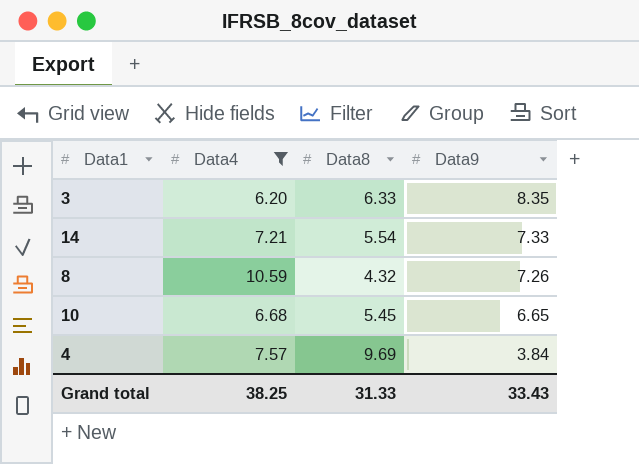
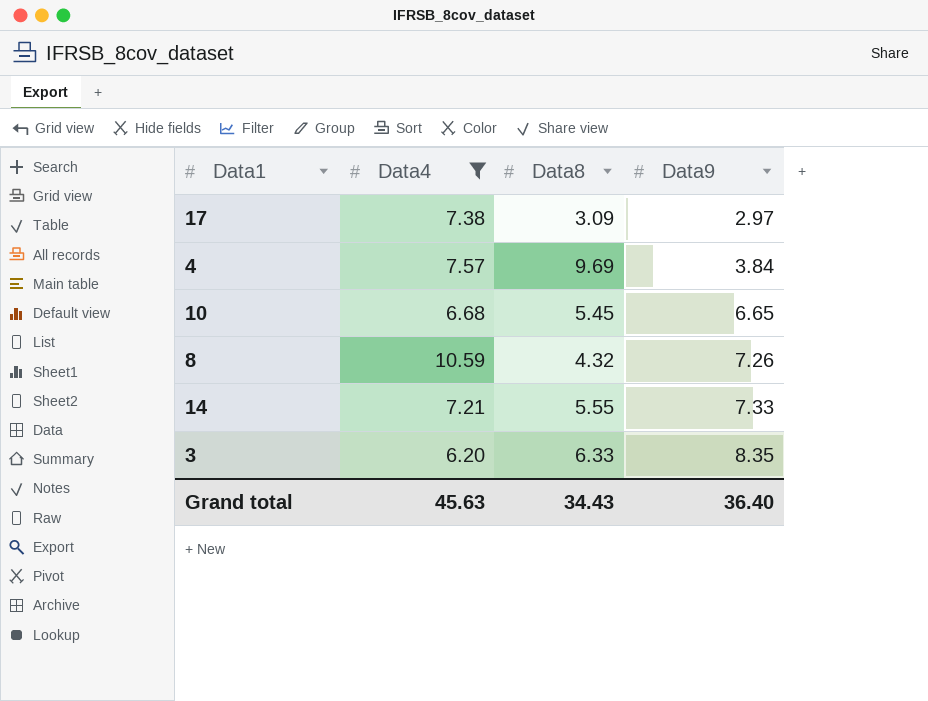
row order: Data9 descending -> Data9 ascending
row 17: none -> 7.38 | 3.09 | 2.97
14 | Data8: 5.54 -> 5.55
Grand total | Data4: 38.25 -> 45.63
Grand total | Data8: 31.33 -> 34.43
Grand total | Data9: 33.43 -> 36.40

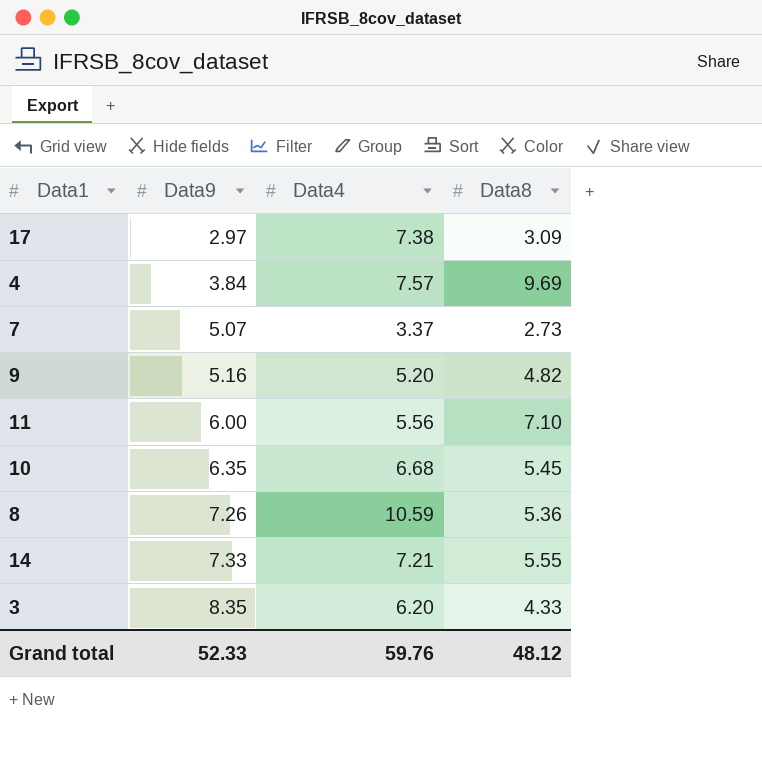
filter: Data4 >= 6.20 -> none
column Data9 | position: 4 -> 2
10 | Data9: 6.65 -> 6.35
8 | Data8: 4.32 -> 5.36
3 | Data8: 6.33 -> 4.33
Grand total | Data9: 36.40 -> 52.33
Grand total | Data4: 45.63 -> 59.76
Grand total | Data8: 34.43 -> 48.12

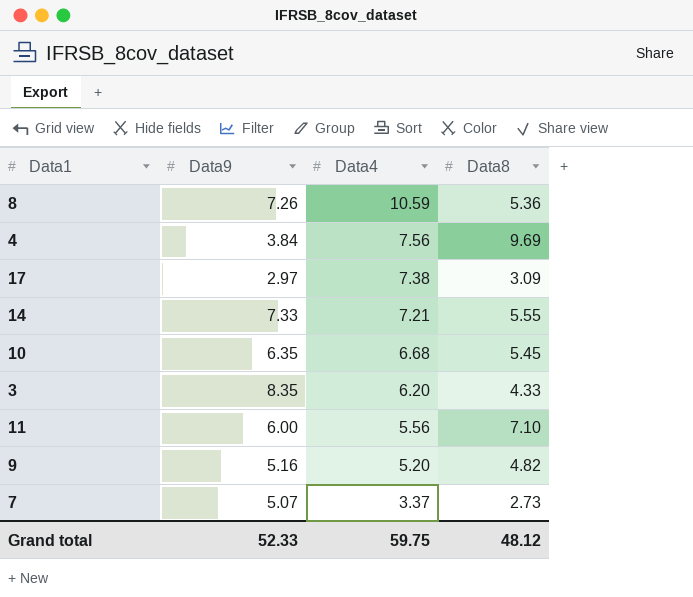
row order: Data9 ascending -> Data4 descending
4 | Data4: 7.57 -> 7.56
Grand total | Data4: 59.76 -> 59.75

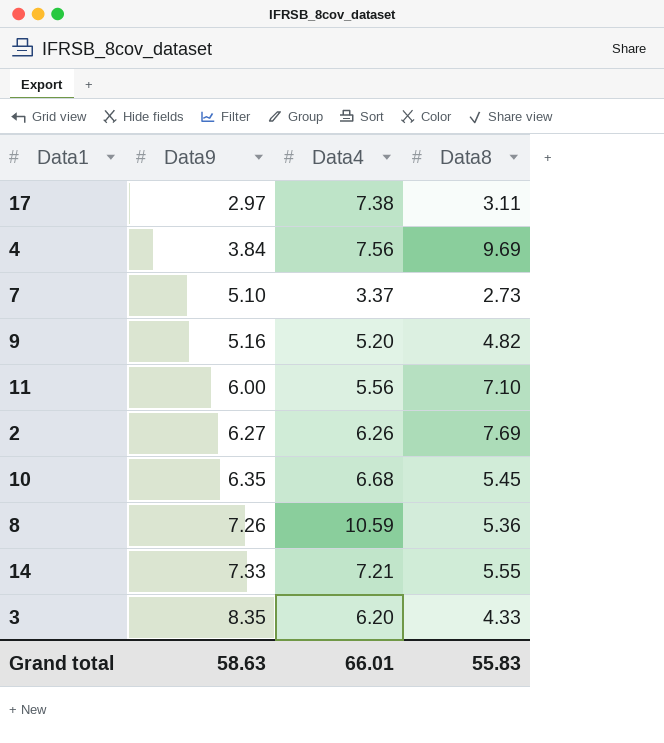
row order: Data4 descending -> Data9 ascending
17 | Data8: 3.09 -> 3.11
7 | Data9: 5.07 -> 5.10
row 2: none -> 6.27 | 6.26 | 7.69
Grand total | Data9: 52.33 -> 58.63
Grand total | Data4: 59.75 -> 66.01
Grand total | Data8: 48.12 -> 55.83

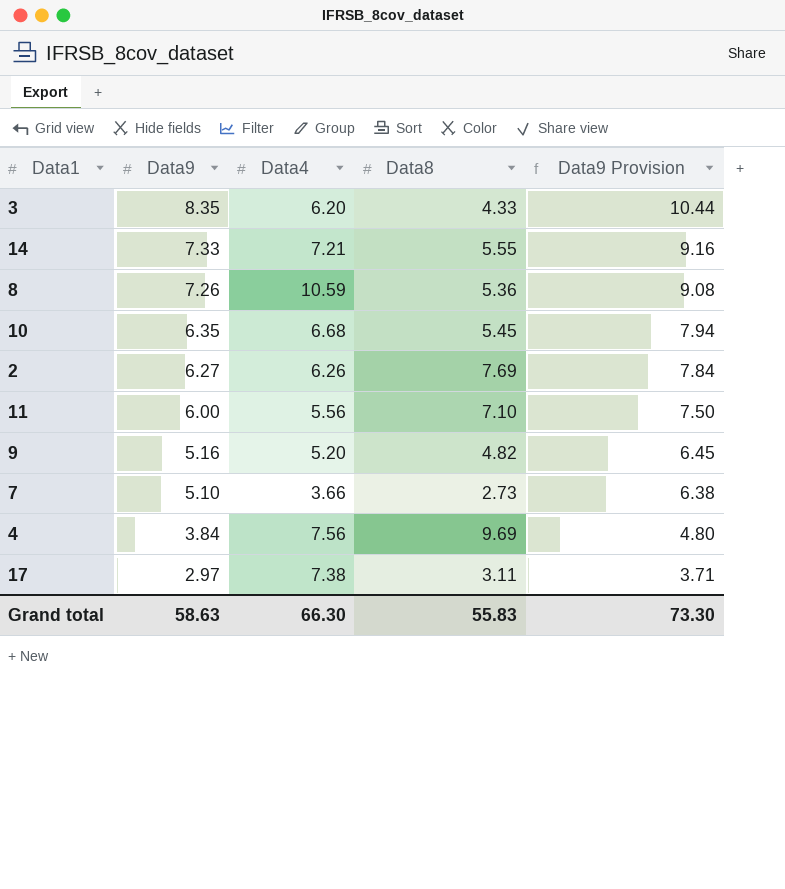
row order: Data9 ascending -> Data9 descending
column Data9 Provision | formula: none -> [Data9] * 1.25
7 | Data4: 3.37 -> 3.66
Grand total | Data4: 66.01 -> 66.30

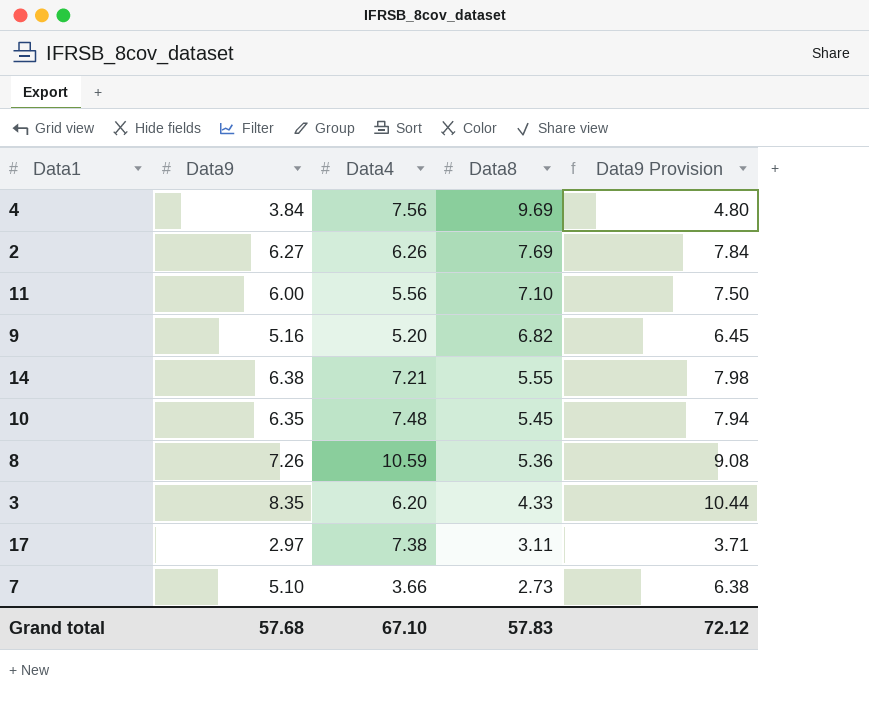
row order: Data9 descending -> Data8 descending
9 | Data8: 4.82 -> 6.82
14 | Data9: 7.33 -> 6.38
14 | Data9 Provision: 9.16 -> 7.98
10 | Data4: 6.68 -> 7.48
Grand total | Data9: 58.63 -> 57.68
Grand total | Data4: 66.30 -> 67.10
Grand total | Data8: 55.83 -> 57.83
Grand total | Data9 Provision: 73.30 -> 72.12

